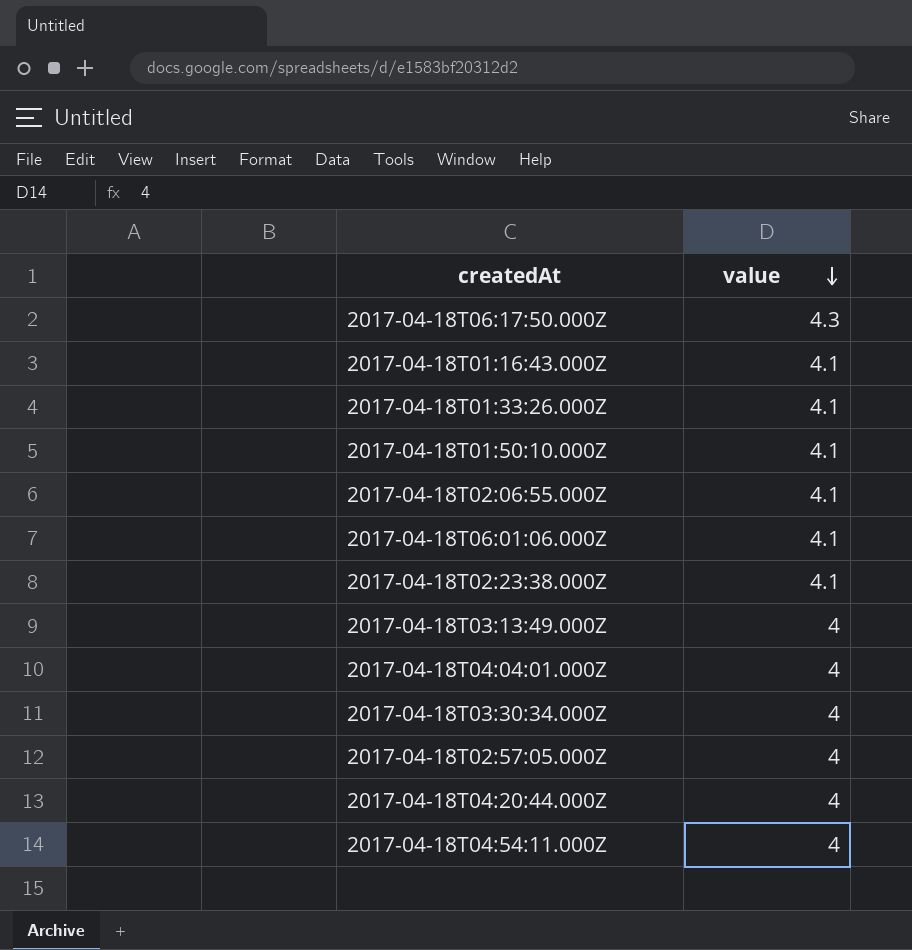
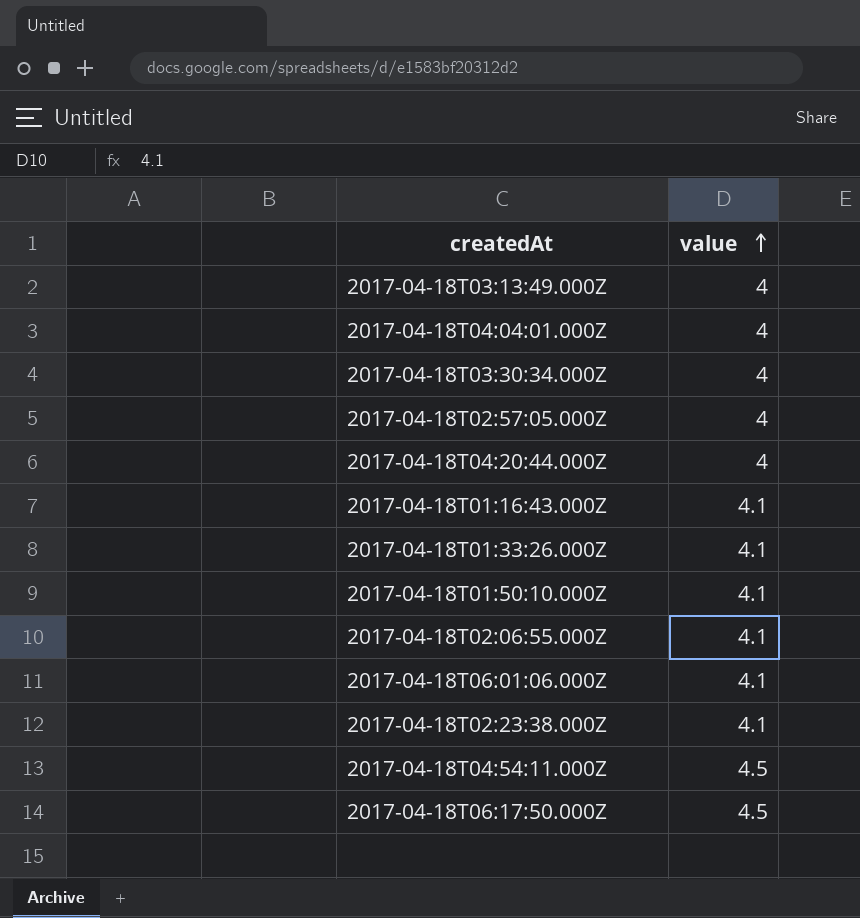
row order: value descending -> value ascending
2017-04-18T04:54:11.000Z | value: 4 -> 4.5
2017-04-18T06:17:50.000Z | value: 4.3 -> 4.5

